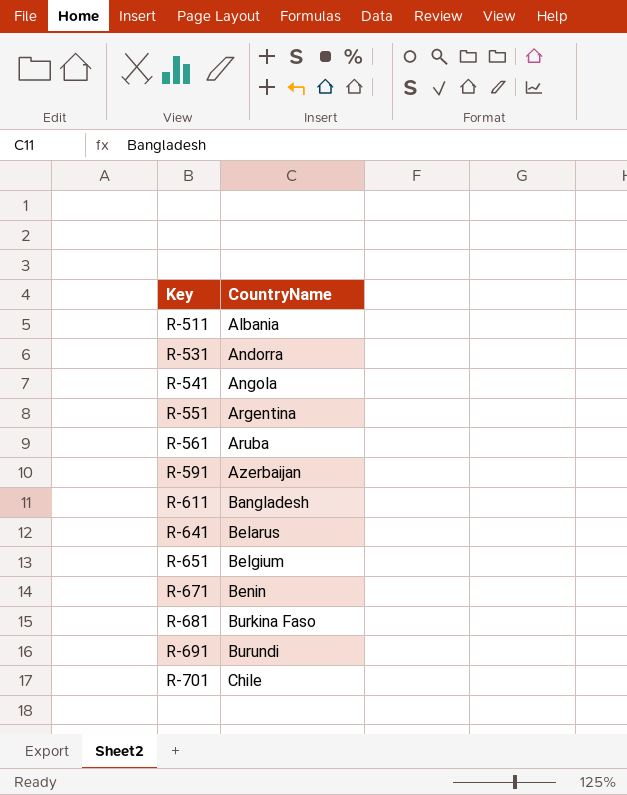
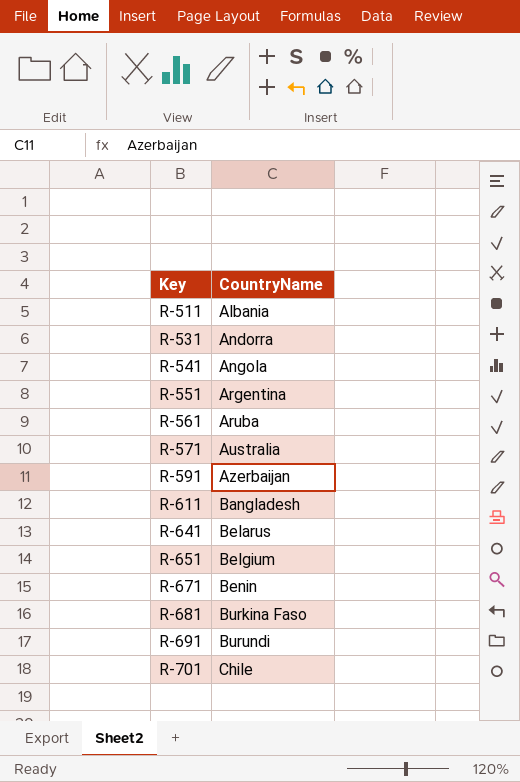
row R-571: none -> Australia

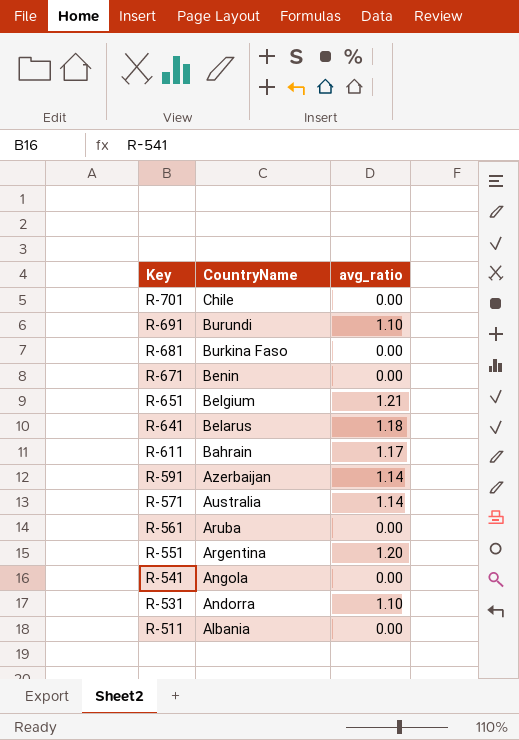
row order: Key ascending -> Key descending
column avg_ratio | position: none -> 3
R-611 | CountryName: Bangladesh -> Bahrain

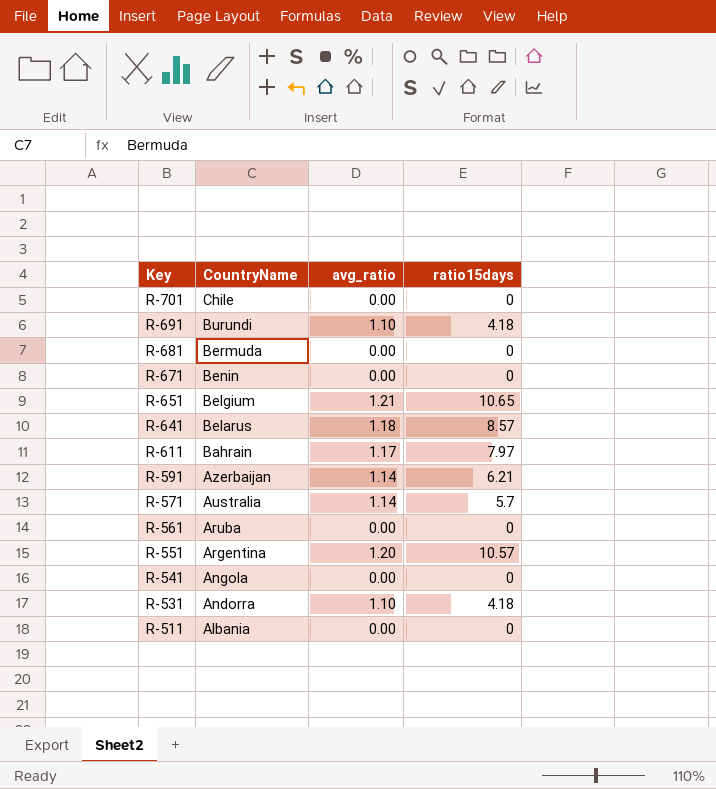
column ratio15days | position: none -> 4
R-681 | CountryName: Burkina Faso -> Bermuda

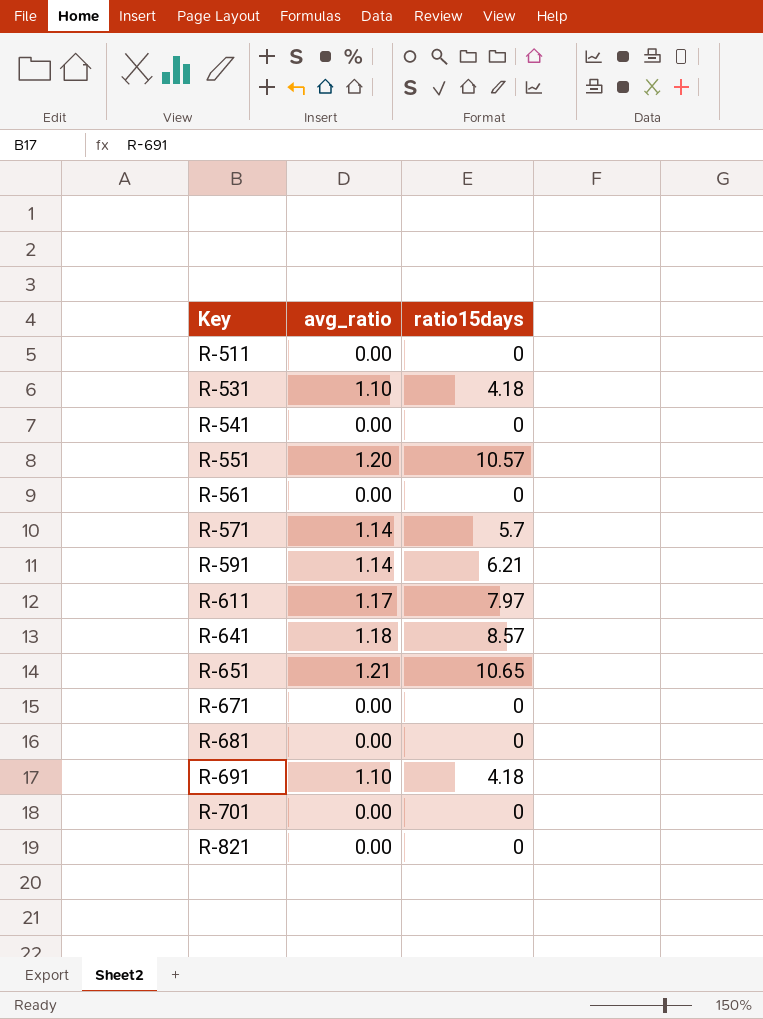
row order: Key descending -> Key ascending
column CountryName | position: 2 -> none
row R-821: none -> 0.00 | 0

